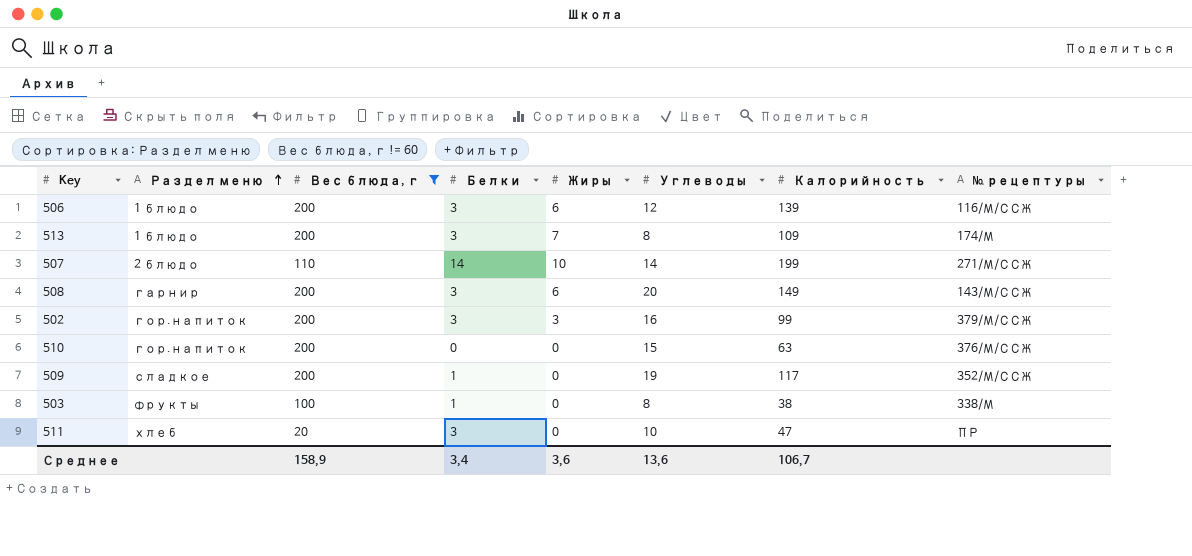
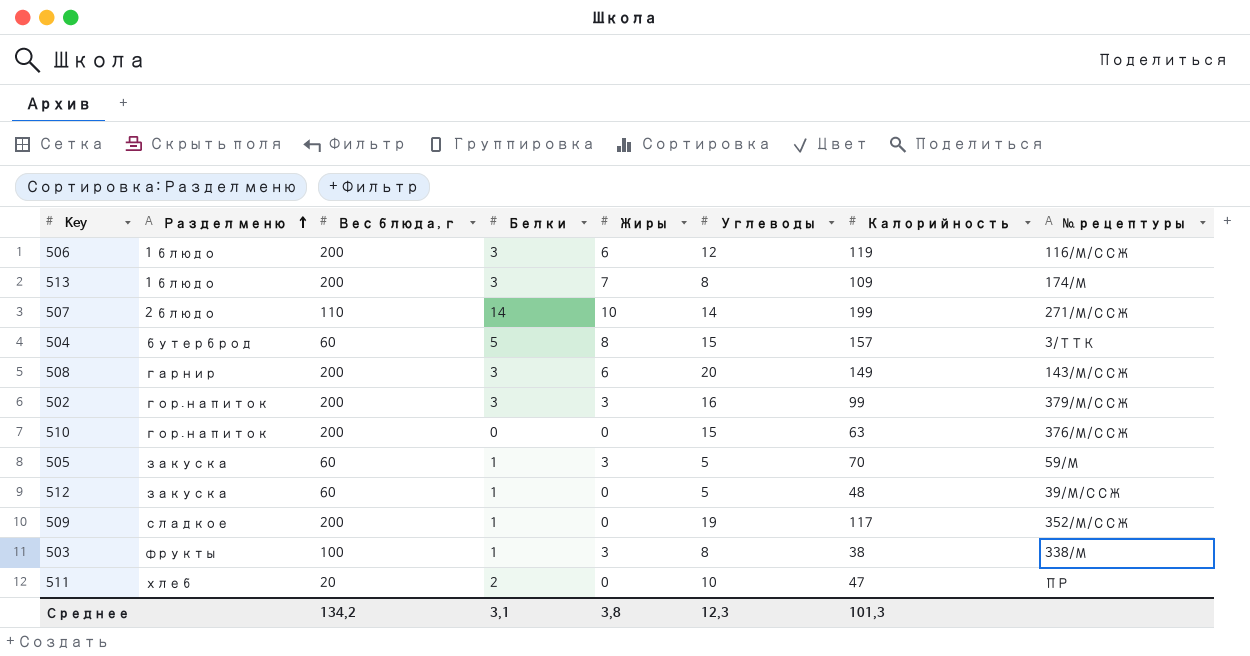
filter: Вес блюда, г != 60 -> none
506 | Калорийность: 139 -> 119
503 | Жиры: 0 -> 3
511 | Белки: 3 -> 2
Среднее | Вес блюда, г: 158,9 -> 134,2
Среднее | Белки: 3,4 -> 3,1
Среднее | Жиры: 3,6 -> 3,8
Среднее | Углеводы: 13,6 -> 12,3
Среднее | Калорийность: 106,7 -> 101,3

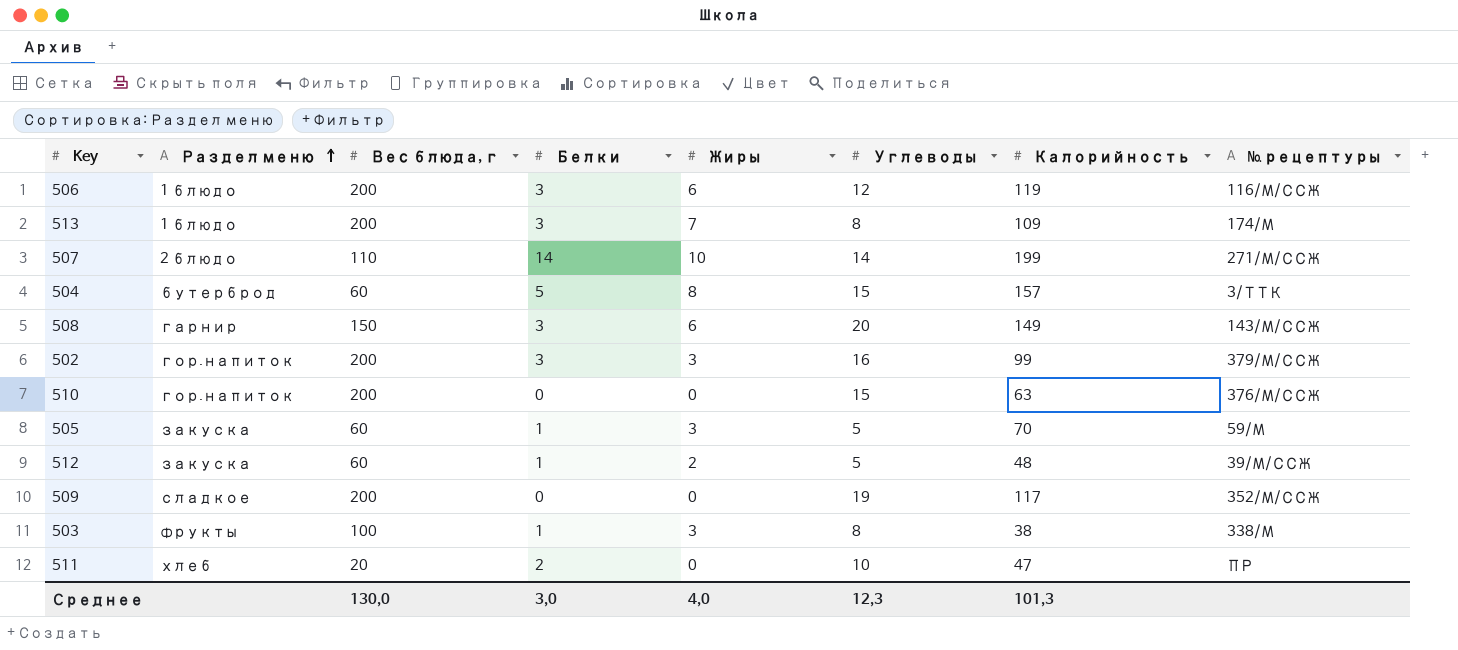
508 | Вес блюда, г: 200 -> 150
512 | Жиры: 0 -> 2
509 | Белки: 1 -> 0
Среднее | Вес блюда, г: 134,2 -> 130,0
Среднее | Белки: 3,1 -> 3,0
Среднее | Жиры: 3,8 -> 4,0

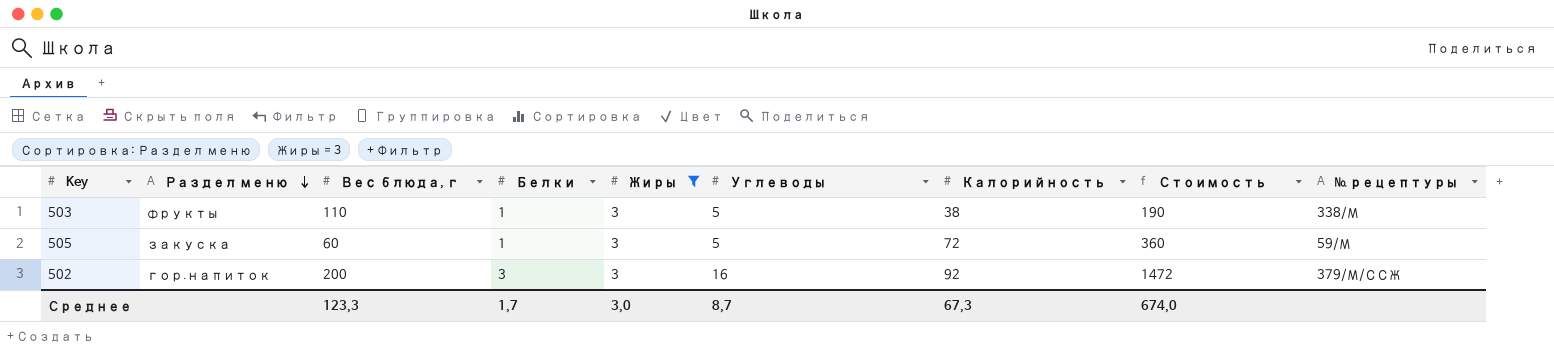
filter: none -> Жиры = 3
row order: Раздел меню ascending -> Раздел меню descending
column Стоимость | formula: none -> [Углеводы] * [Калорийность]
503 | Вес блюда, г: 100 -> 110
503 | Углеводы: 8 -> 5
505 | Калорийность: 70 -> 72
502 | Калорийность: 99 -> 92
Среднее | Вес блюда, г: 130,0 -> 123,3
Среднее | Белки: 3,0 -> 1,7
Среднее | Жиры: 4,0 -> 3,0
Среднее | Углеводы: 12,3 -> 8,7
Среднее | Калорийность: 101,3 -> 67,3

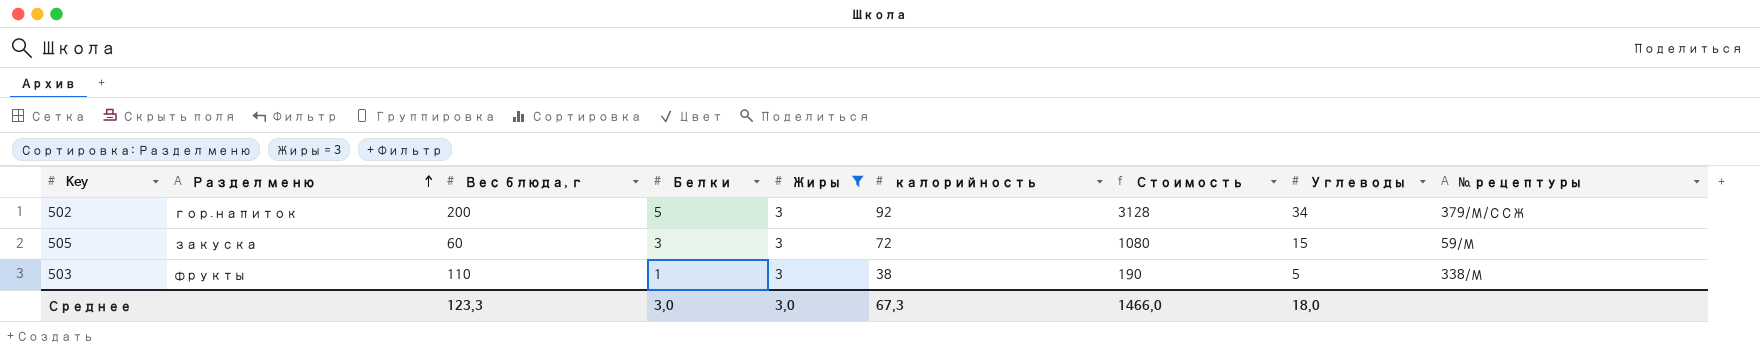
row order: Раздел меню descending -> Раздел меню ascending
column name: Калорийность -> калорийность
column Углеводы | position: 6 -> 8
502 | Белки: 3 -> 5
502 | Стоимость: 1472 -> 3128
502 | Углеводы: 16 -> 34
505 | Белки: 1 -> 3
505 | Стоимость: 360 -> 1080
505 | Углеводы: 5 -> 15
Среднее | Белки: 1,7 -> 3,0
Среднее | Стоимость: 674,0 -> 1466,0
Среднее | Углеводы: 8,7 -> 18,0

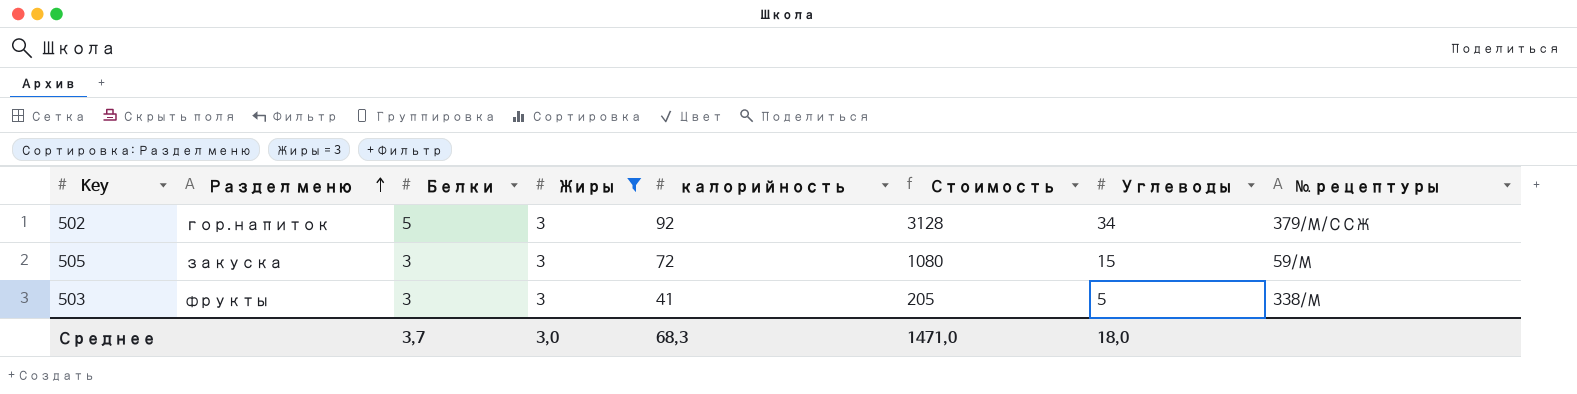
column Вес блюда, г | position: 3 -> none
503 | Белки: 1 -> 3
503 | калорийность: 38 -> 41
503 | Стоимость: 190 -> 205
Среднее | Белки: 3,0 -> 3,7
Среднее | калорийность: 67,3 -> 68,3
Среднее | Стоимость: 1466,0 -> 1471,0

